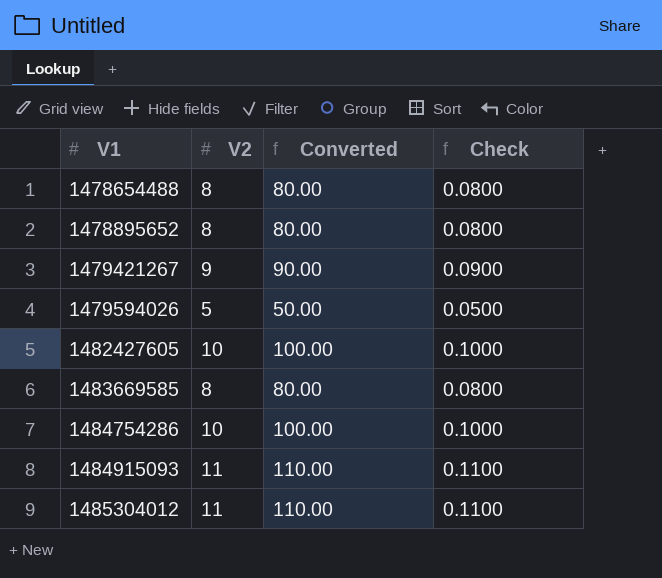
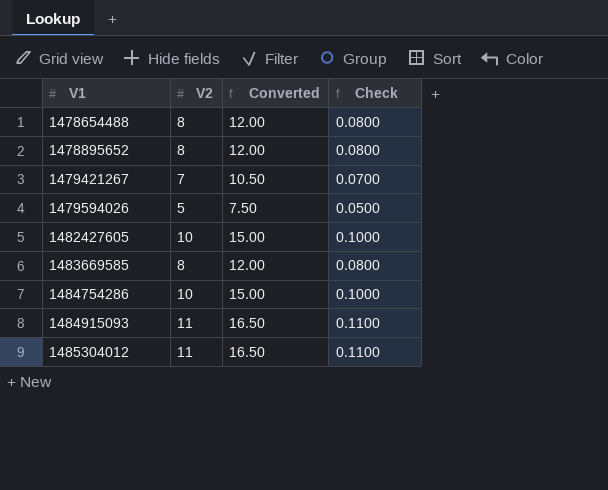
column Converted | formula: [V2] * 10 -> [V2] * 1.5
1479421267 | V2: 9 -> 7
1479421267 | Check: 0.0900 -> 0.0700

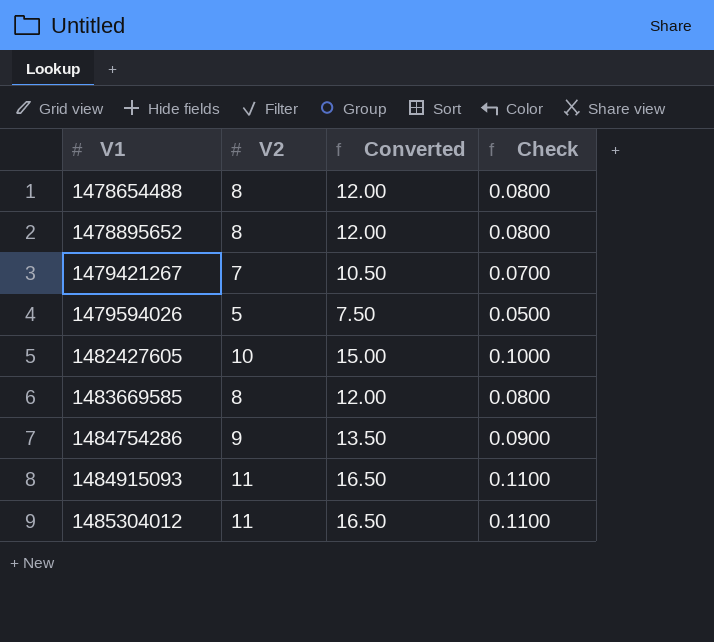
1484754286 | V2: 10 -> 9
1484754286 | Converted: 15.00 -> 13.50
1484754286 | Check: 0.1000 -> 0.0900

